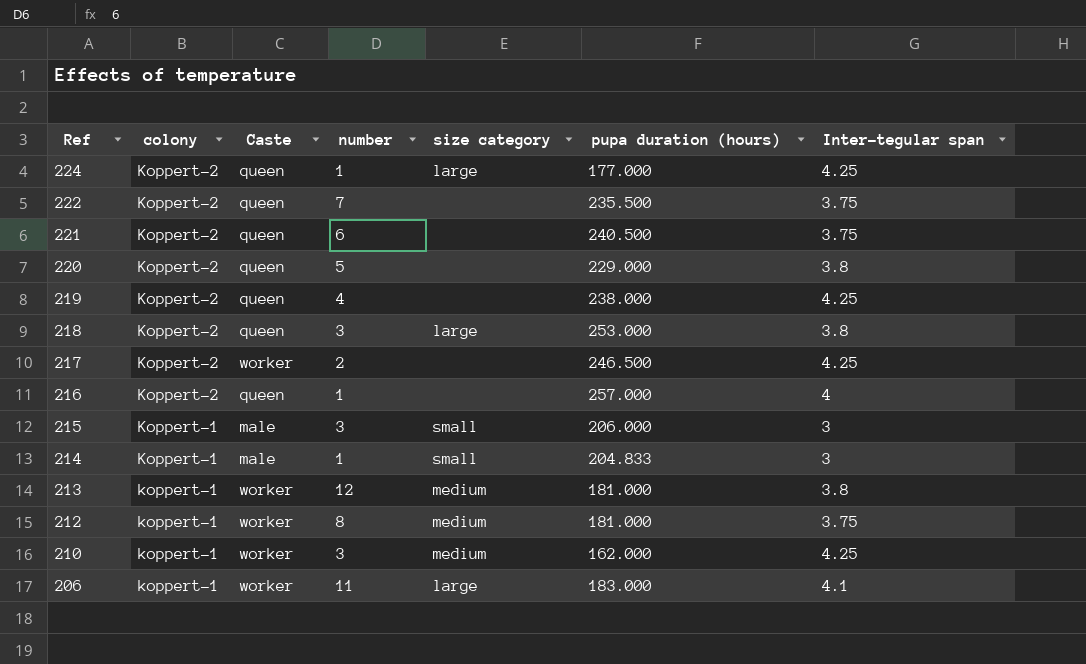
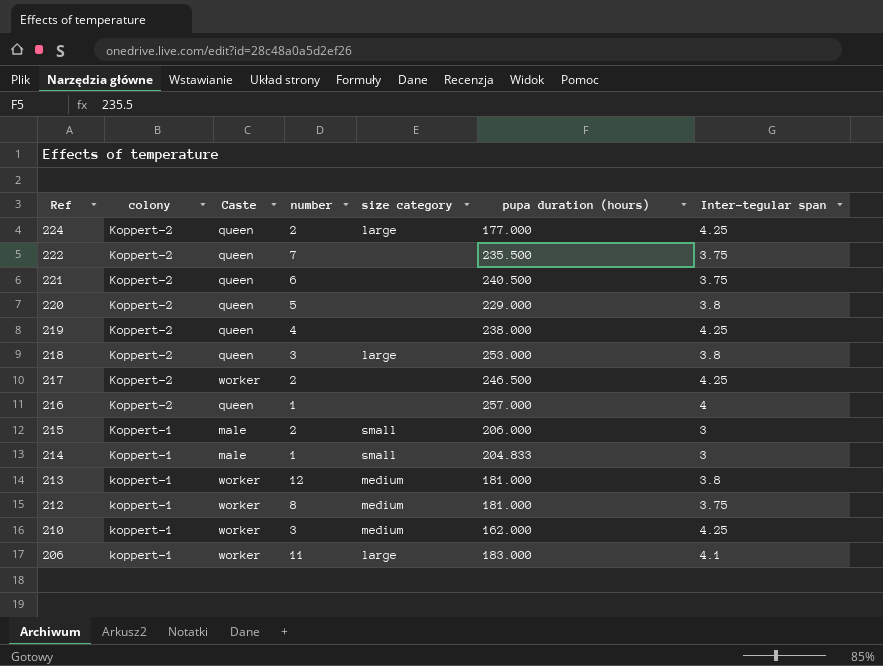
224 | number: 1 -> 2
215 | number: 3 -> 2

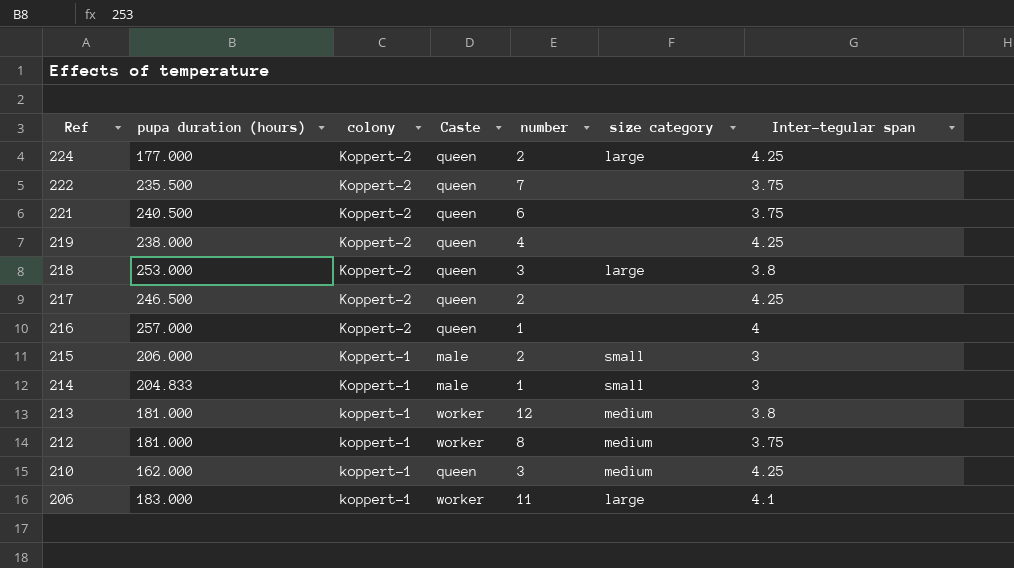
column pupa duration (hours) | position: 6 -> 2
row 220: Koppert-2 | queen | 5 | none | 229.000 | 3.8 -> none
217 | Caste: worker -> queen
210 | Caste: worker -> queen

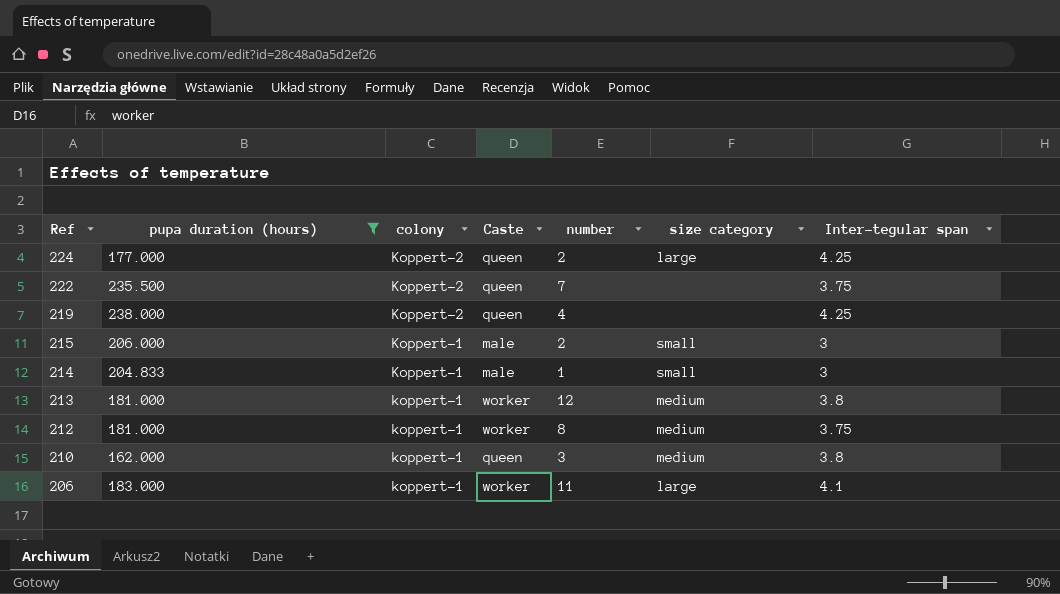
filter: none -> pupa duration (hours) <= 238.000
210 | Inter-tegular span: 4.25 -> 3.8

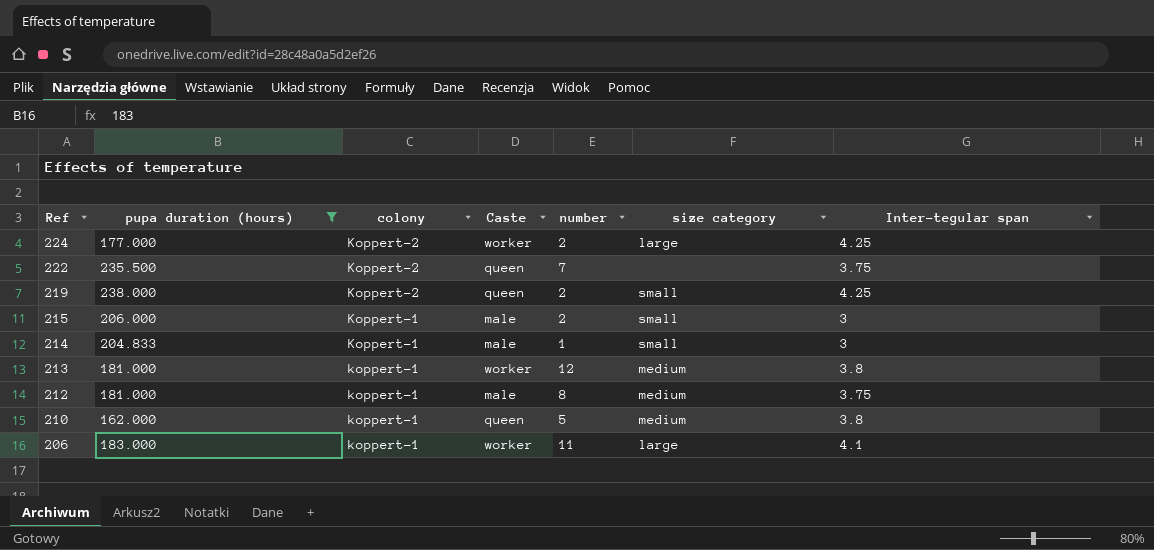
224 | Caste: queen -> worker
219 | number: 4 -> 2
219 | size category: none -> small
212 | Caste: worker -> male
210 | number: 3 -> 5

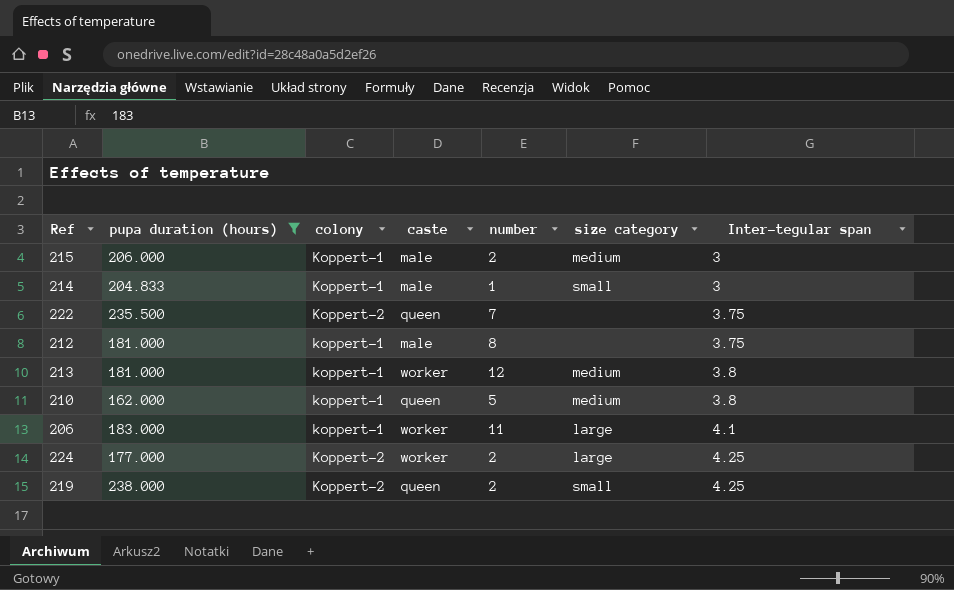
row order: Ref descending -> Inter-tegular span ascending
column name: Caste -> caste
215 | size category: small -> medium
212 | size category: medium -> none

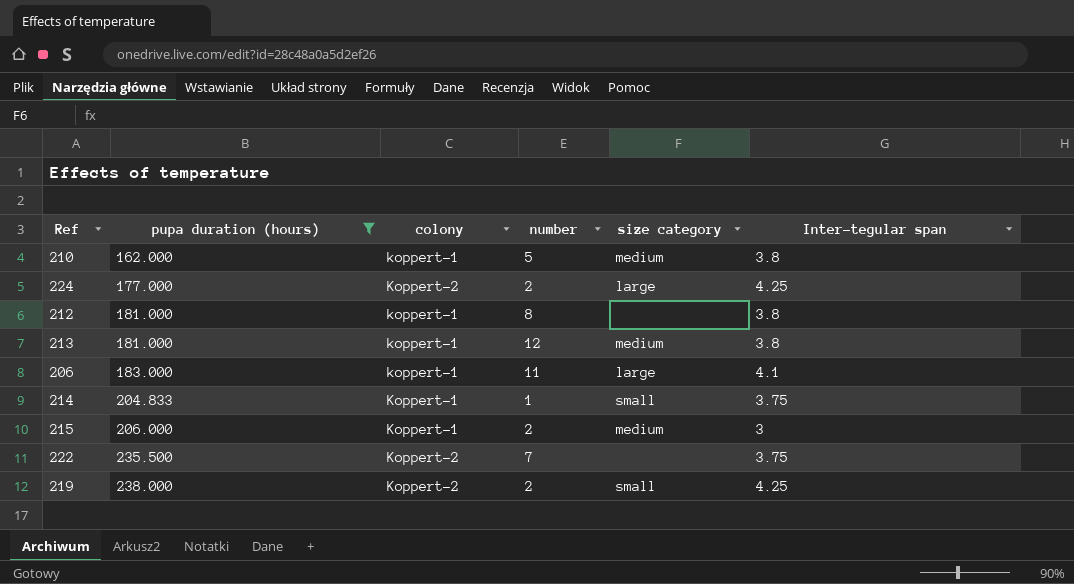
row order: Inter-tegular span ascending -> pupa duration (hours) ascending
column caste | position: 4 -> none
212 | Inter-tegular span: 3.75 -> 3.8
214 | Inter-tegular span: 3 -> 3.75

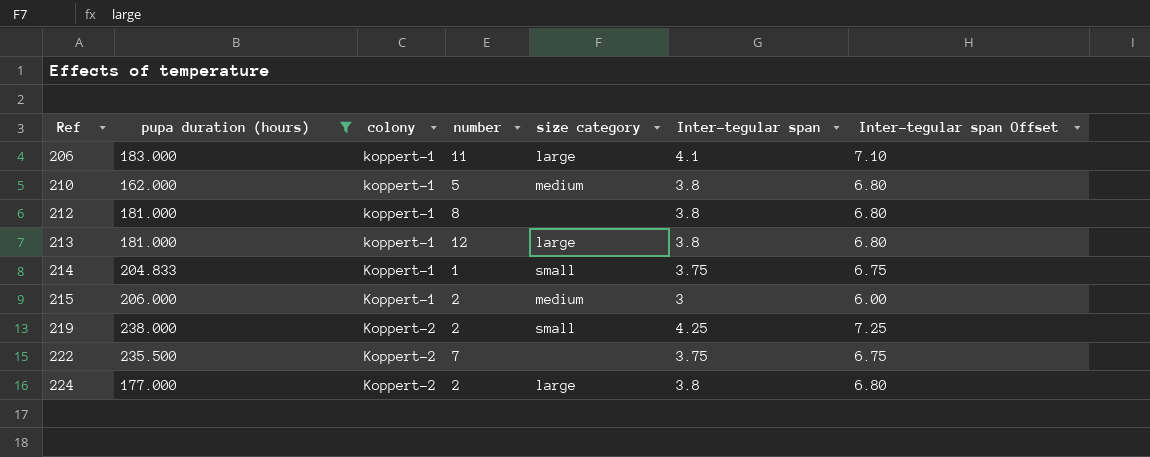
row order: pupa duration (hours) ascending -> Ref ascending
column Inter-tegular span Offset | formula: none -> [Inter-tegular span] + 3
213 | size category: medium -> large
224 | Inter-tegular span: 4.25 -> 3.8

